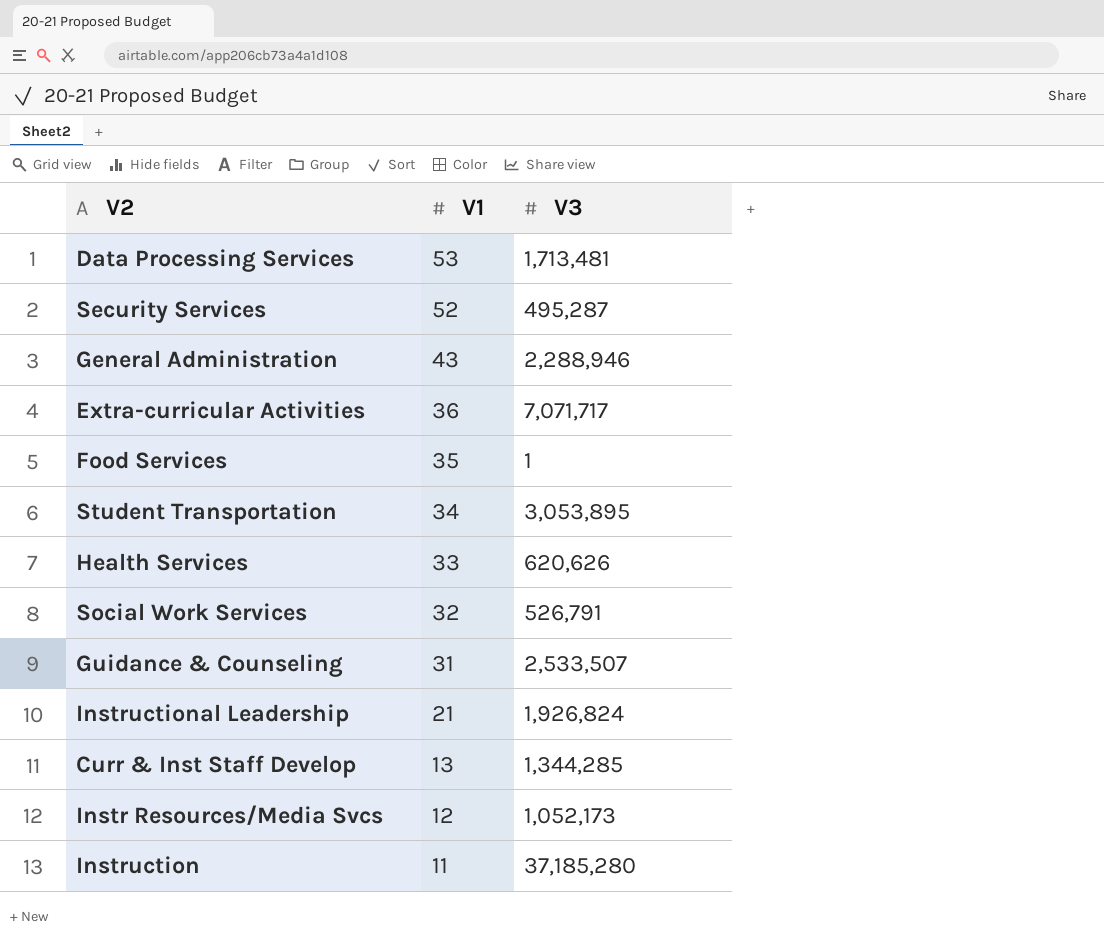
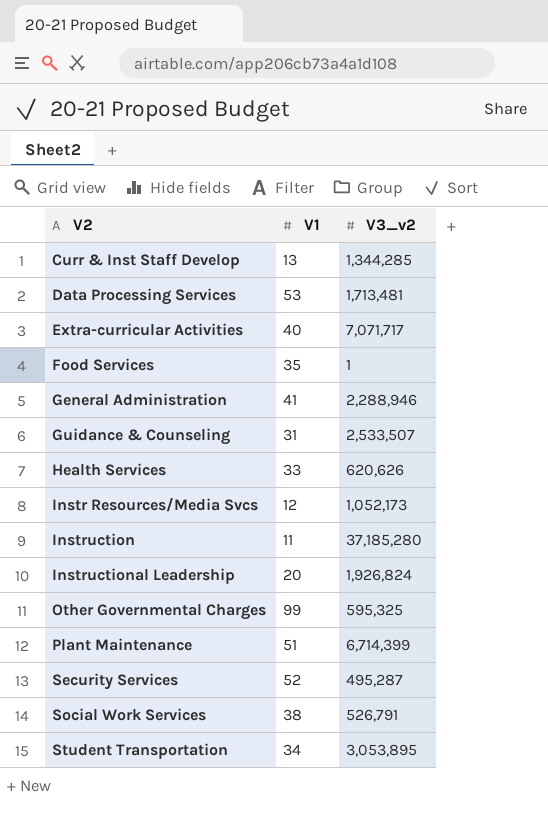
row order: V1 descending -> V2 ascending
column name: V3 -> V3_v2
Extra-curricular Activities | V1: 36 -> 40
General Administration | V1: 43 -> 41
Instructional Leadership | V1: 21 -> 20
row Other Governmental Charges: none -> 99 | 595,325
row Plant Maintenance: none -> 51 | 6,714,399
Social Work Services | V1: 32 -> 38

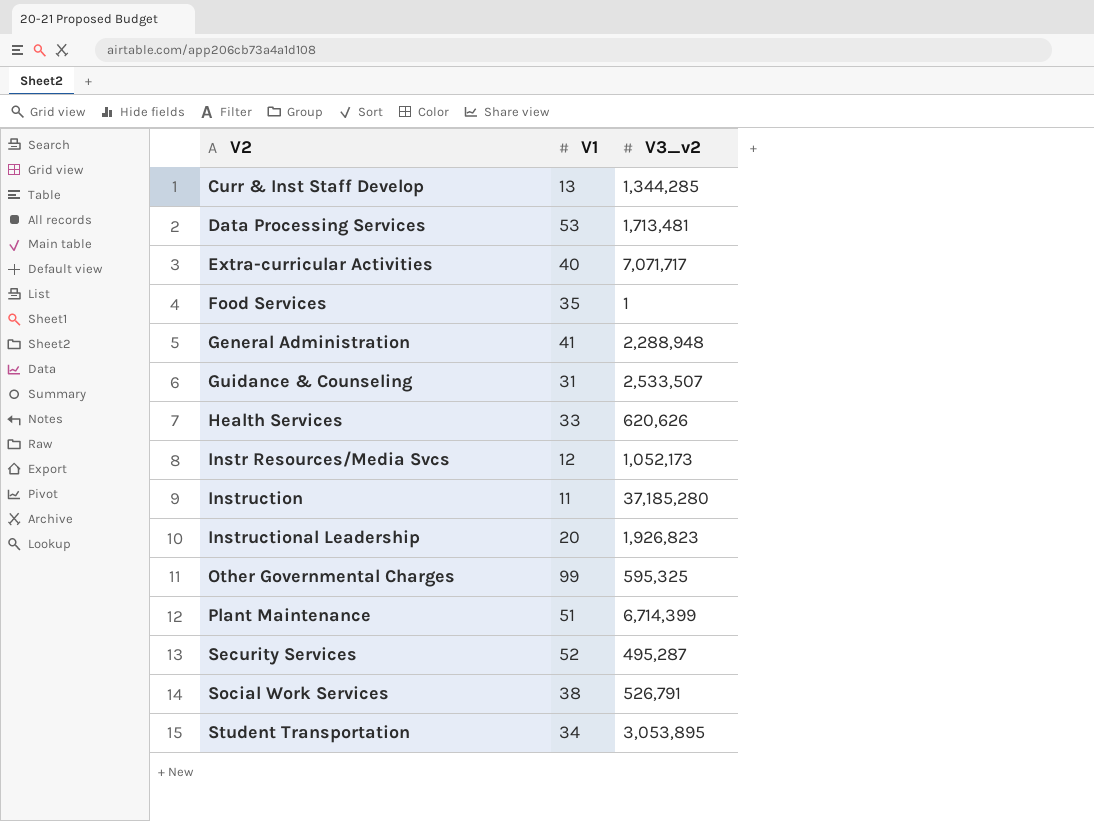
General Administration | V3_v2: 2,288,946 -> 2,288,948
Instructional Leadership | V3_v2: 1,926,824 -> 1,926,823

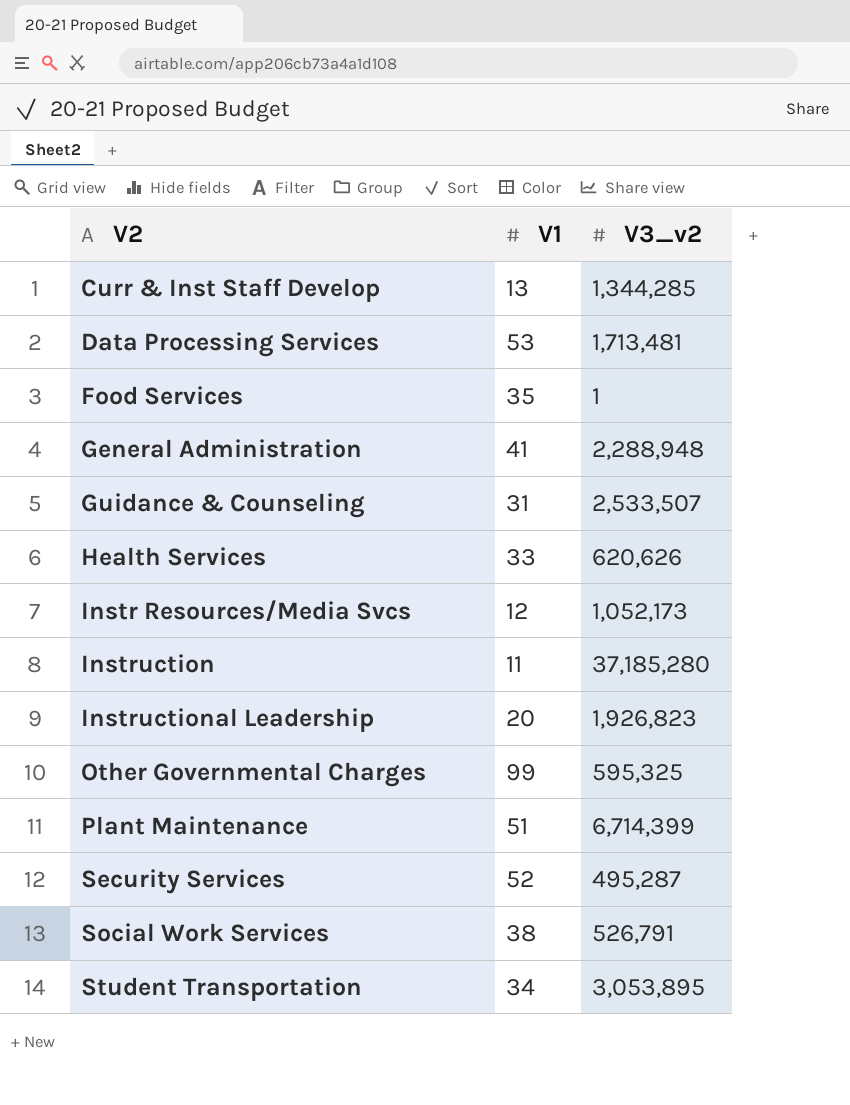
row Extra-curricular Activities: 40 | 7,071,717 -> none

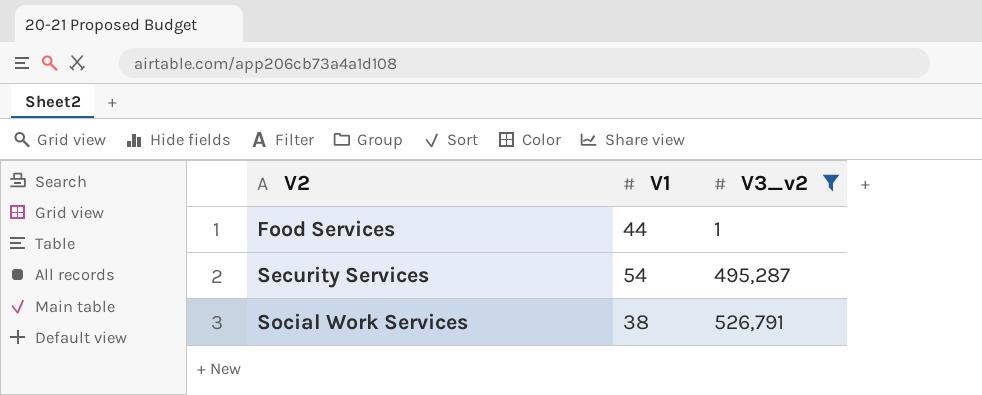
filter: none -> V3_v2 <= 526,791
Food Services | V1: 35 -> 44
Security Services | V1: 52 -> 54

